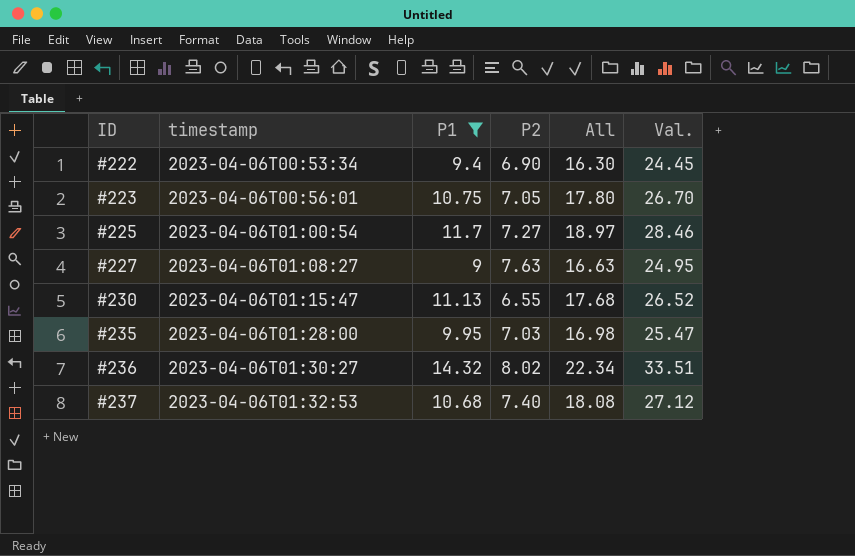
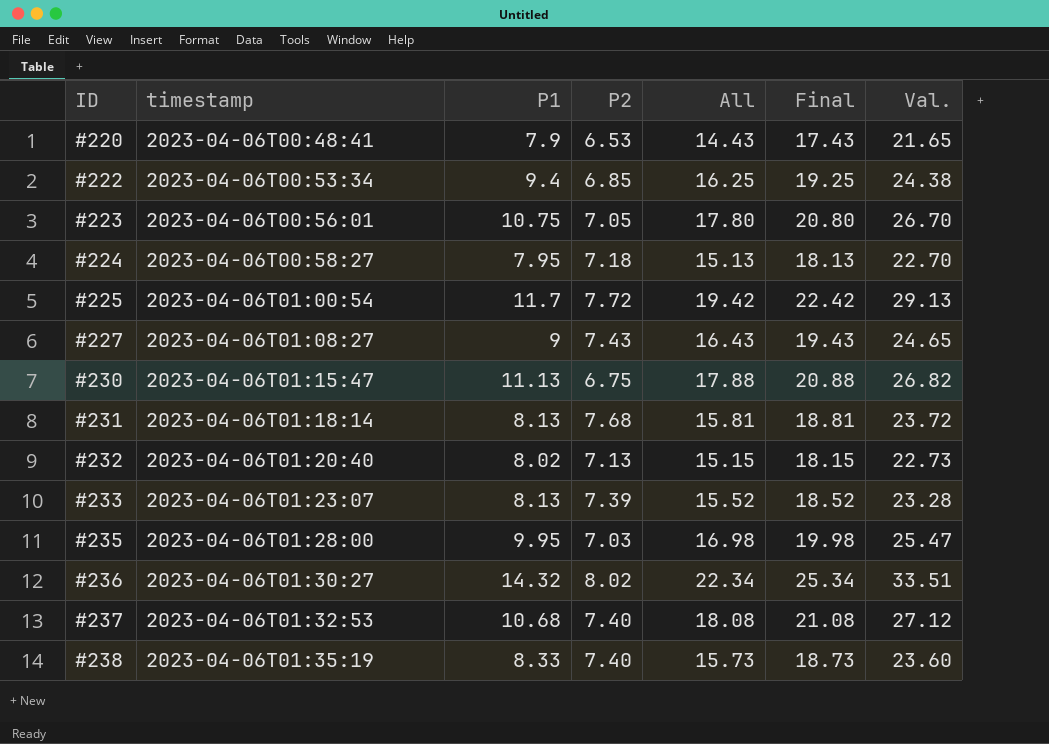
filter: P1 >= 9 -> none
column Final | formula: none -> [All] + 3
#222 | P2: 6.90 -> 6.85
#222 | All: 16.30 -> 16.25
#222 | Val.: 24.45 -> 24.38
#225 | P2: 7.27 -> 7.72
#225 | All: 18.97 -> 19.42
#225 | Val.: 28.46 -> 29.13
#227 | P2: 7.63 -> 7.43
#227 | All: 16.63 -> 16.43
#227 | Val.: 24.95 -> 24.65
#230 | P2: 6.55 -> 6.75
#230 | All: 17.68 -> 17.88
#230 | Val.: 26.52 -> 26.82

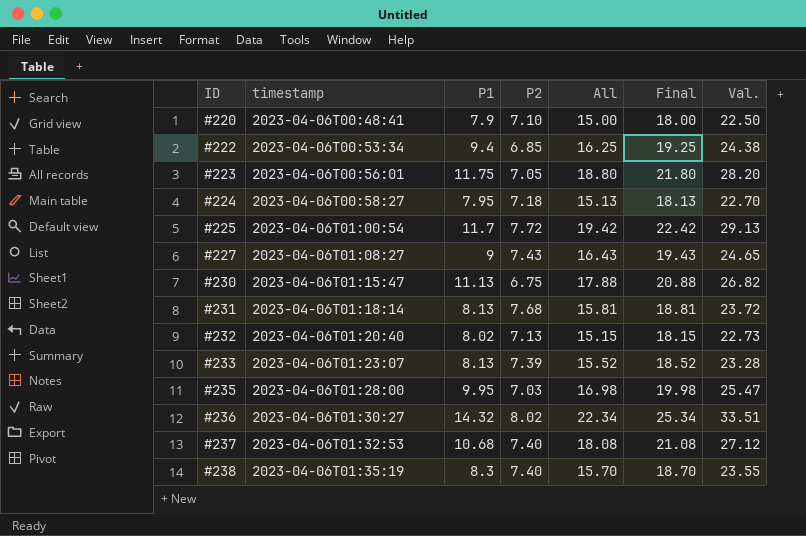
#220 | P2: 6.53 -> 7.10
#220 | All: 14.43 -> 15.00
#220 | Final: 17.43 -> 18.00
#220 | Val.: 21.65 -> 22.50
#223 | P1: 10.75 -> 11.75
#223 | All: 17.80 -> 18.80
#223 | Final: 20.80 -> 21.80
#223 | Val.: 26.70 -> 28.20
#238 | P1: 8.33 -> 8.3
#238 | All: 15.73 -> 15.70
#238 | Final: 18.73 -> 18.70
#238 | Val.: 23.60 -> 23.55

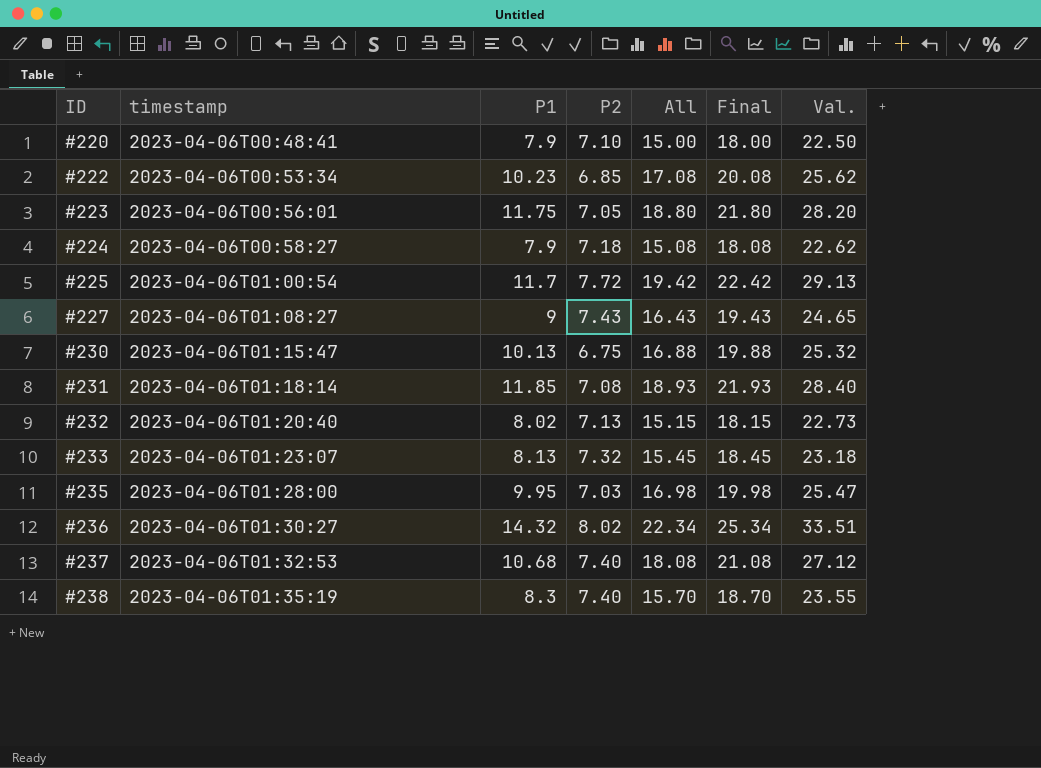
#222 | P1: 9.4 -> 10.23
#222 | All: 16.25 -> 17.08
#222 | Final: 19.25 -> 20.08
#222 | Val.: 24.38 -> 25.62
#224 | P1: 7.95 -> 7.9
#224 | All: 15.13 -> 15.08
#224 | Final: 18.13 -> 18.08
#224 | Val.: 22.70 -> 22.62
#230 | P1: 11.13 -> 10.13
#230 | All: 17.88 -> 16.88
#230 | Final: 20.88 -> 19.88
#230 | Val.: 26.82 -> 25.32
#231 | P1: 8.13 -> 11.85
#231 | P2: 7.68 -> 7.08
#231 | All: 15.81 -> 18.93
#231 | Final: 18.81 -> 21.93
#231 | Val.: 23.72 -> 28.40
#233 | P2: 7.39 -> 7.32
#233 | All: 15.52 -> 15.45
#233 | Final: 18.52 -> 18.45
#233 | Val.: 23.28 -> 23.18

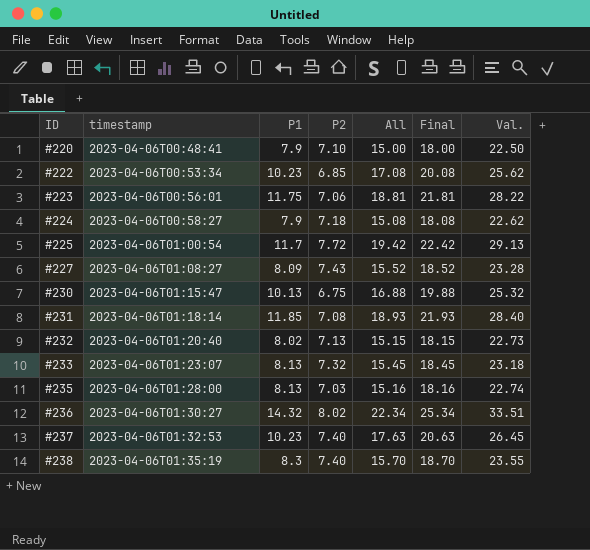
#223 | P2: 7.05 -> 7.06
#223 | All: 18.80 -> 18.81
#223 | Final: 21.80 -> 21.81
#223 | Val.: 28.20 -> 28.22
#227 | P1: 9 -> 8.09
#227 | All: 16.43 -> 15.52
#227 | Final: 19.43 -> 18.52
#227 | Val.: 24.65 -> 23.28
#235 | P1: 9.95 -> 8.13
#235 | All: 16.98 -> 15.16
#235 | Final: 19.98 -> 18.16
#235 | Val.: 25.47 -> 22.74
#237 | P1: 10.68 -> 10.23
#237 | All: 18.08 -> 17.63
#237 | Final: 21.08 -> 20.63
#237 | Val.: 27.12 -> 26.45

